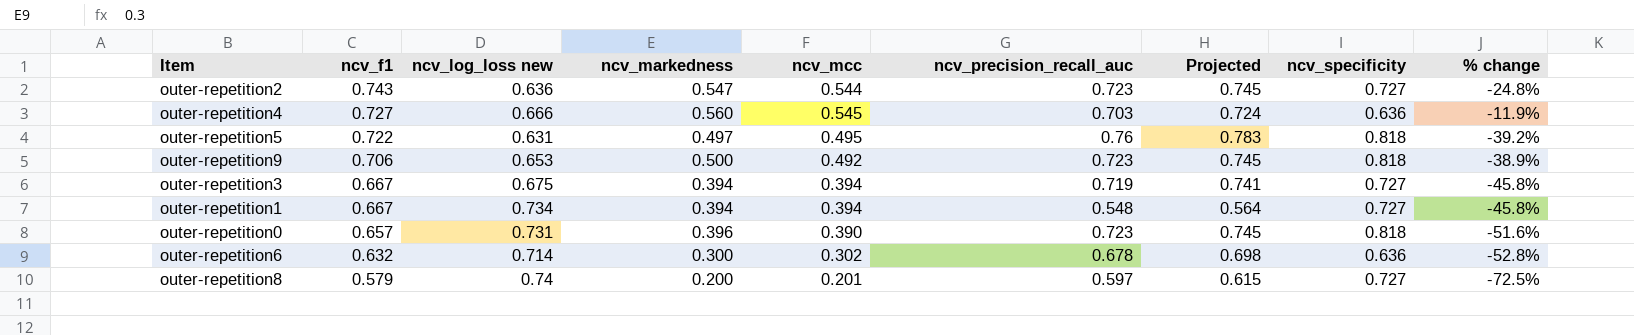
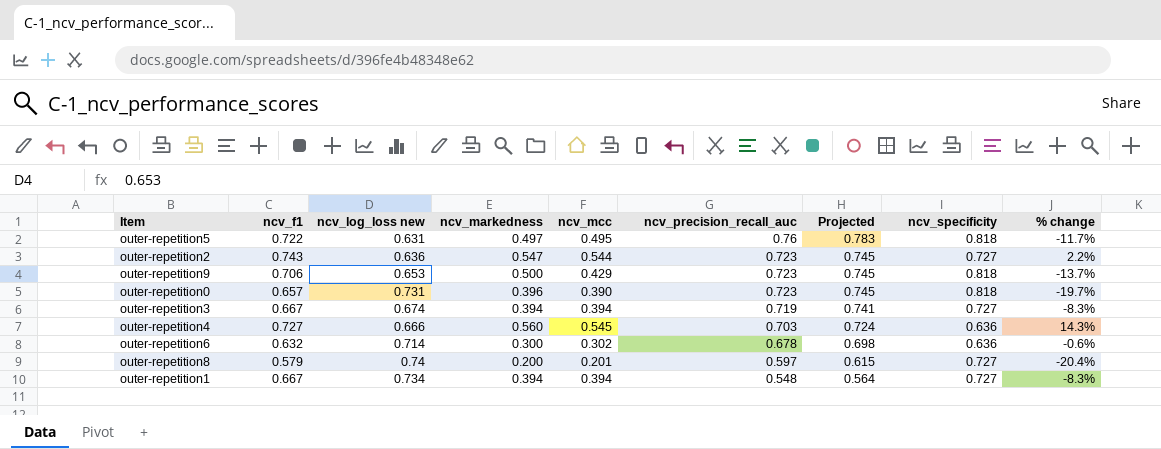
row order: ncv_f1 descending -> ncv_precision_recall_auc descending
column % change | formula: ([ncv_markedness] - [ncv_specificity]) / [ncv_specificity] -> ([ncv_f1] - [ncv_specificity]) / [ncv_specificity]
outer-repetition9 | ncv_mcc: 0.492 -> 0.429
outer-repetition3 | ncv_log_loss new: 0.675 -> 0.674

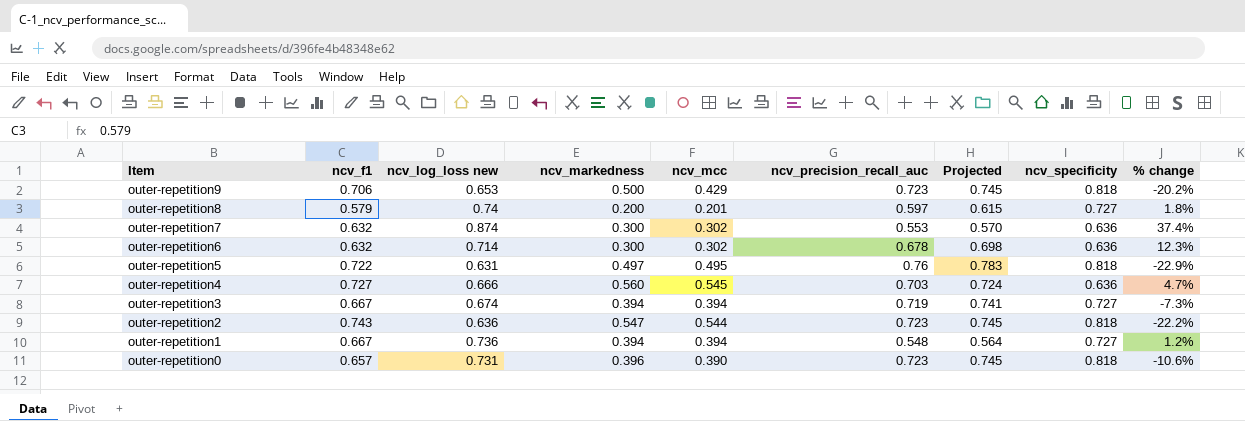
row order: ncv_precision_recall_auc descending -> Item descending
column % change | formula: ([ncv_f1] - [ncv_specificity]) / [ncv_specificity] -> ([ncv_log_loss new] - [ncv_specificity]) / [ncv_specificity]
row outer-repetition7: none -> 0.632 | 0.874 | 0.300 | 0.302 | 0.553 | 0.570 | 0.636 | 37.4%
outer-repetition2 | ncv_specificity: 0.727 -> 0.818
outer-repetition1 | ncv_log_loss new: 0.734 -> 0.736

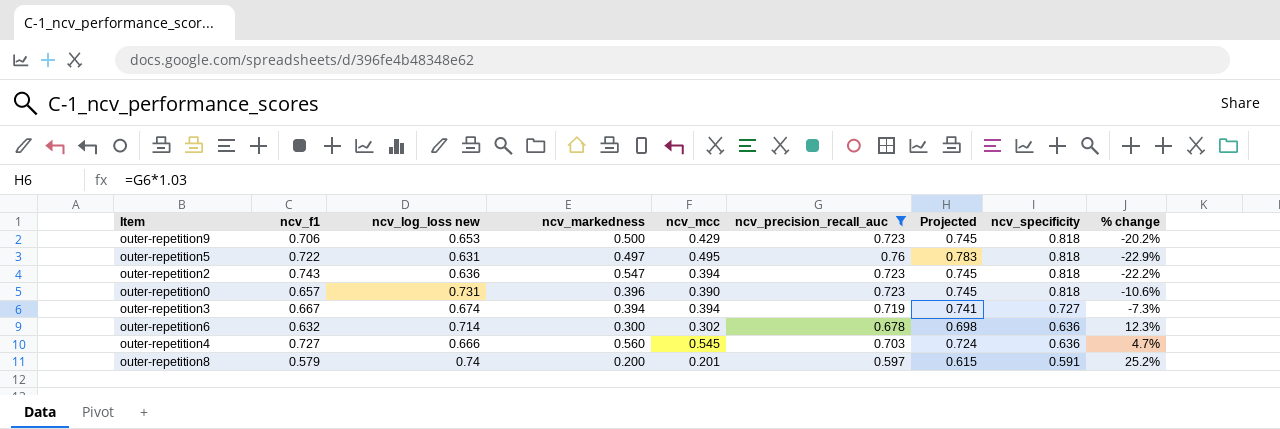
filter: none -> ncv_precision_recall_auc >= 0.597
row order: Item descending -> ncv_specificity descending
outer-repetition2 | ncv_mcc: 0.544 -> 0.394
outer-repetition8 | ncv_specificity: 0.727 -> 0.591
outer-repetition8 | % change: 1.8% -> 25.2%

